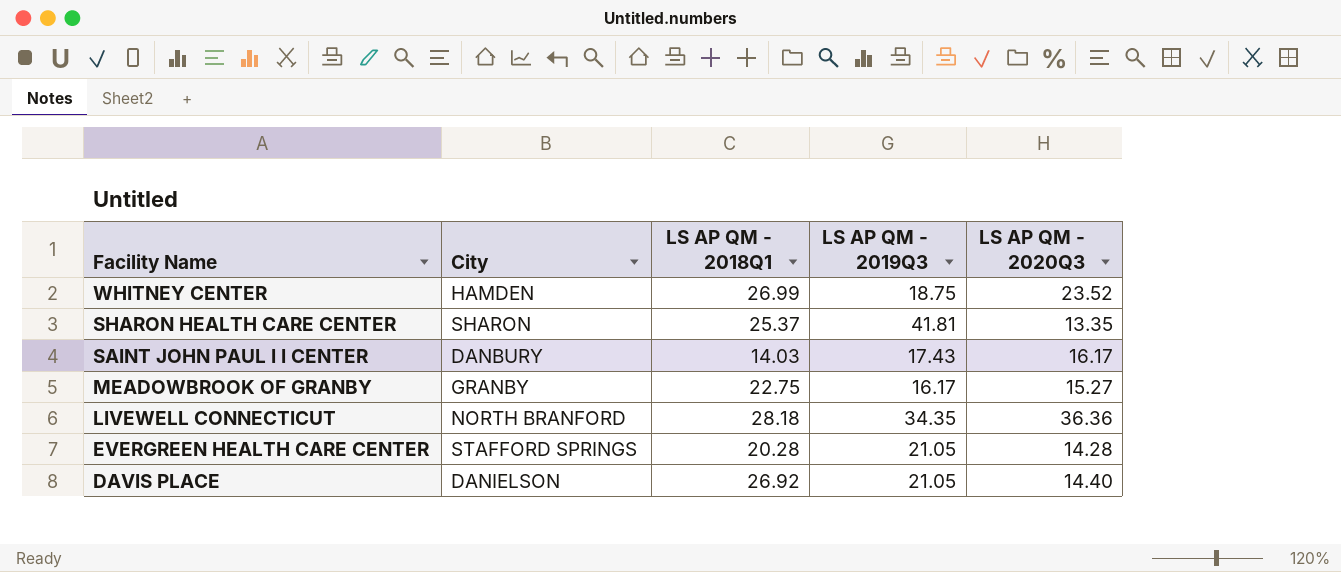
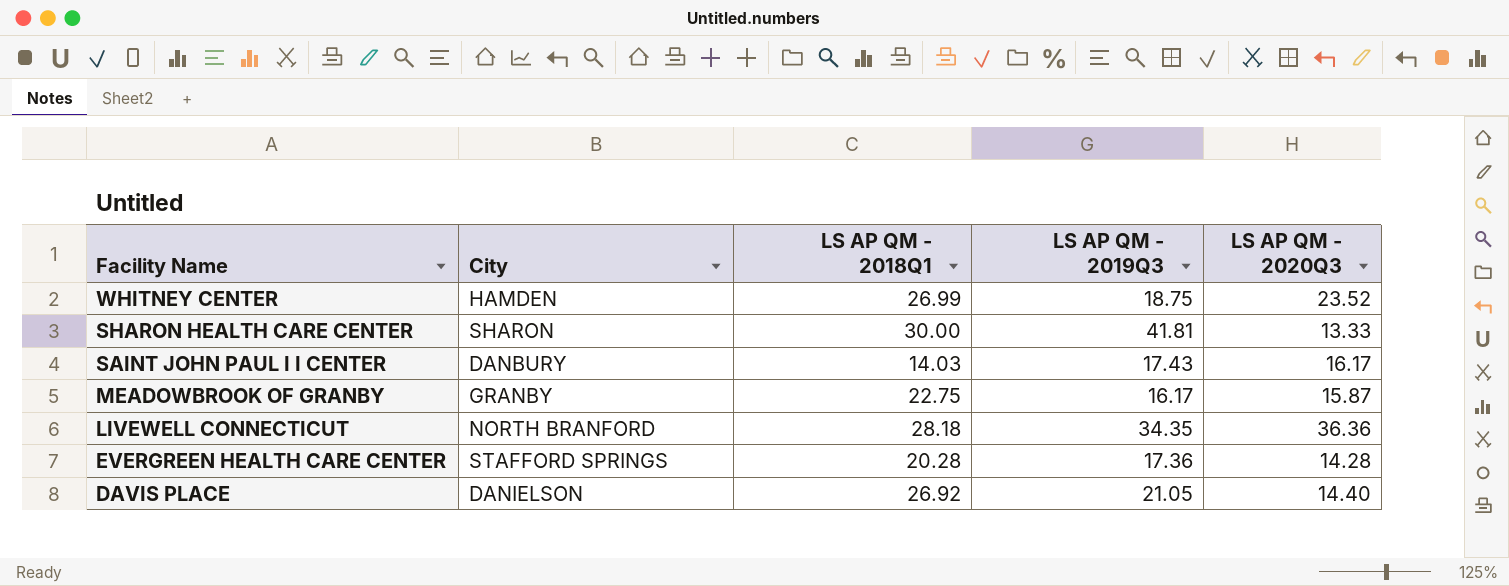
SHARON HEALTH CARE CENTER | LS AP QM - 2018Q1: 25.37 -> 30.00
SHARON HEALTH CARE CENTER | LS AP QM - 2020Q3: 13.35 -> 13.33
MEADOWBROOK OF GRANBY | LS AP QM - 2020Q3: 15.27 -> 15.87
EVERGREEN HEALTH CARE CENTER | LS AP QM - 2019Q3: 21.05 -> 17.36

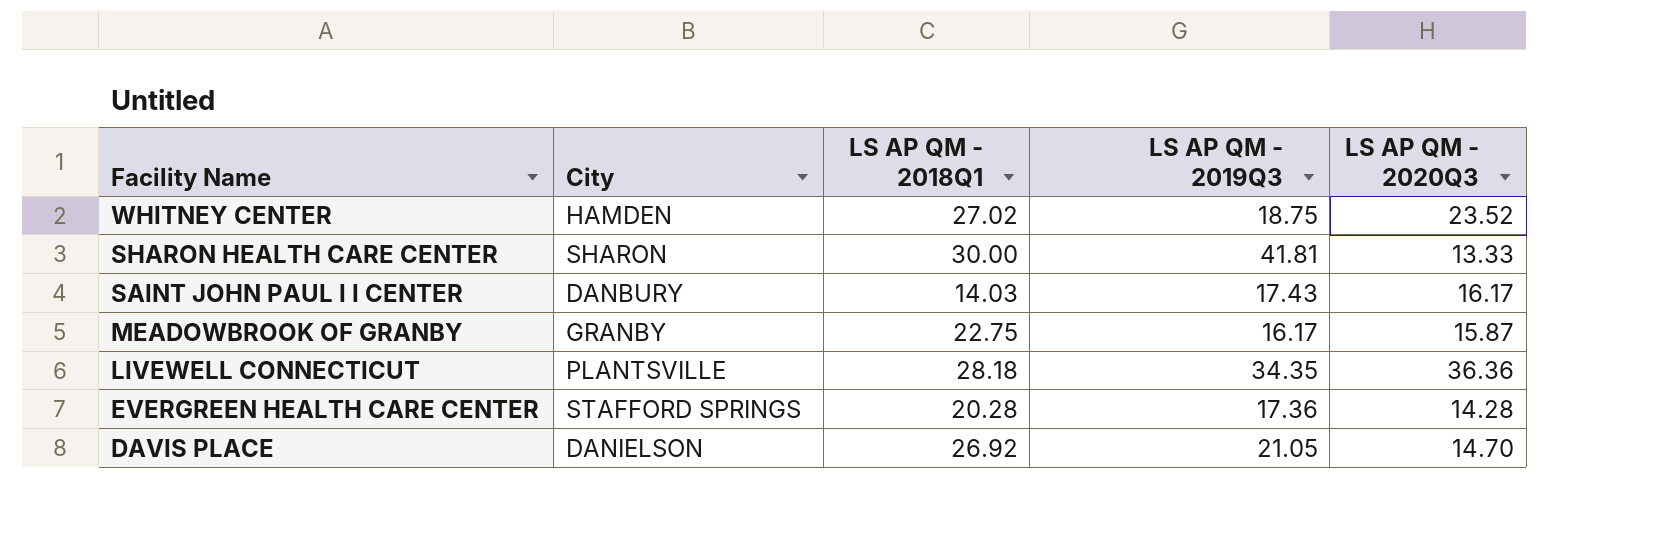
WHITNEY CENTER | LS AP QM - 2018Q1: 26.99 -> 27.02
LIVEWELL CONNECTICUT | City: NORTH BRANFORD -> PLANTSVILLE
DAVIS PLACE | LS AP QM - 2020Q3: 14.40 -> 14.70

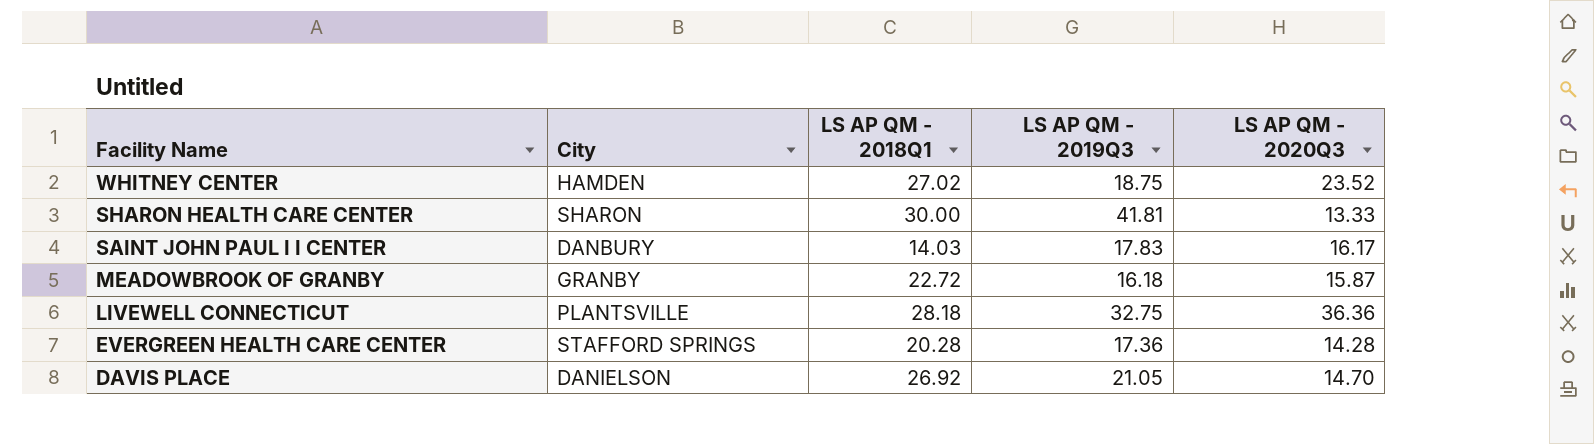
SAINT JOHN PAUL I I CENTER | LS AP QM - 2019Q3: 17.43 -> 17.83
MEADOWBROOK OF GRANBY | LS AP QM - 2018Q1: 22.75 -> 22.72
MEADOWBROOK OF GRANBY | LS AP QM - 2019Q3: 16.17 -> 16.18
LIVEWELL CONNECTICUT | LS AP QM - 2019Q3: 34.35 -> 32.75

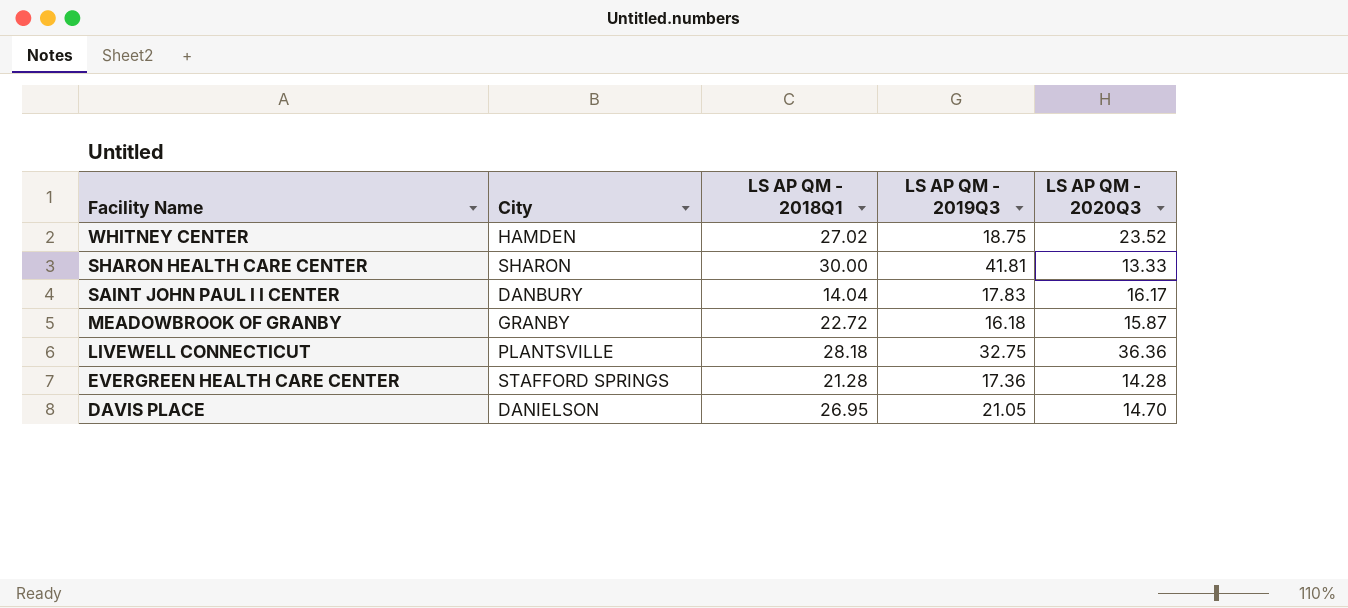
SAINT JOHN PAUL I I CENTER | LS AP QM - 2018Q1: 14.03 -> 14.04
EVERGREEN HEALTH CARE CENTER | LS AP QM - 2018Q1: 20.28 -> 21.28
DAVIS PLACE | LS AP QM - 2018Q1: 26.92 -> 26.95

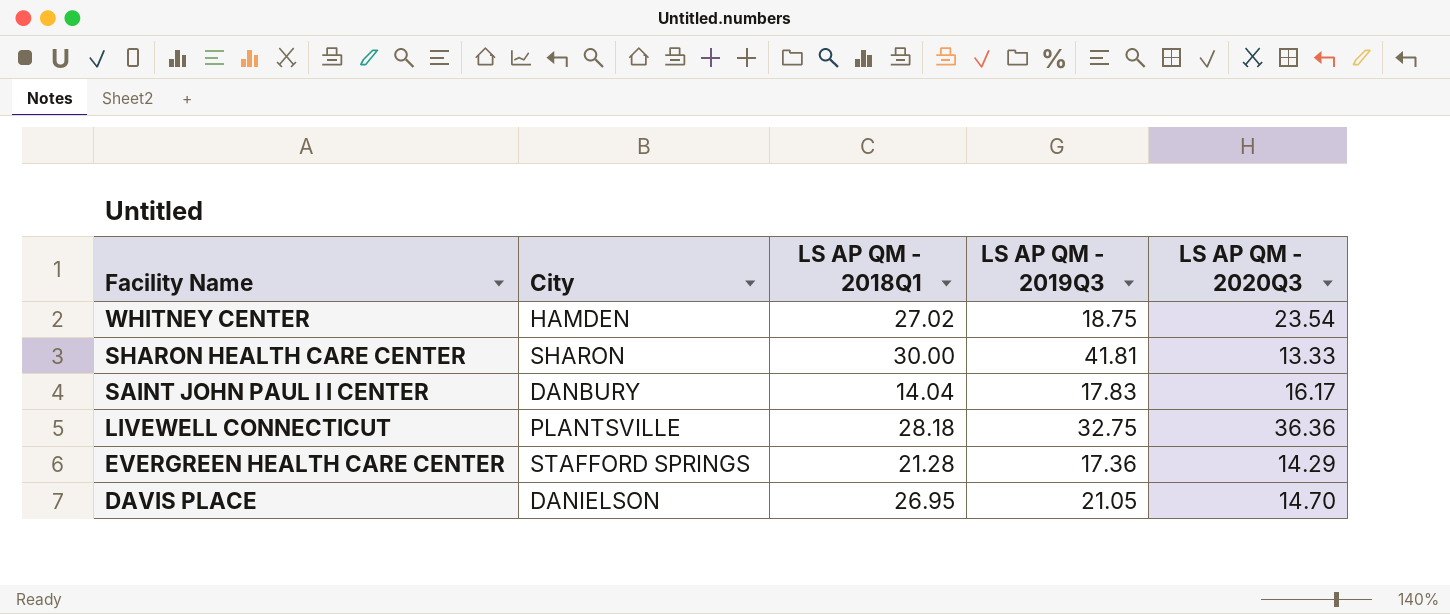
row MEADOWBROOK OF GRANBY: GRANBY | 22.72 | 16.18 | 15.87 -> none
WHITNEY CENTER | LS AP QM - 2020Q3: 23.52 -> 23.54
EVERGREEN HEALTH CARE CENTER | LS AP QM - 2020Q3: 14.28 -> 14.29

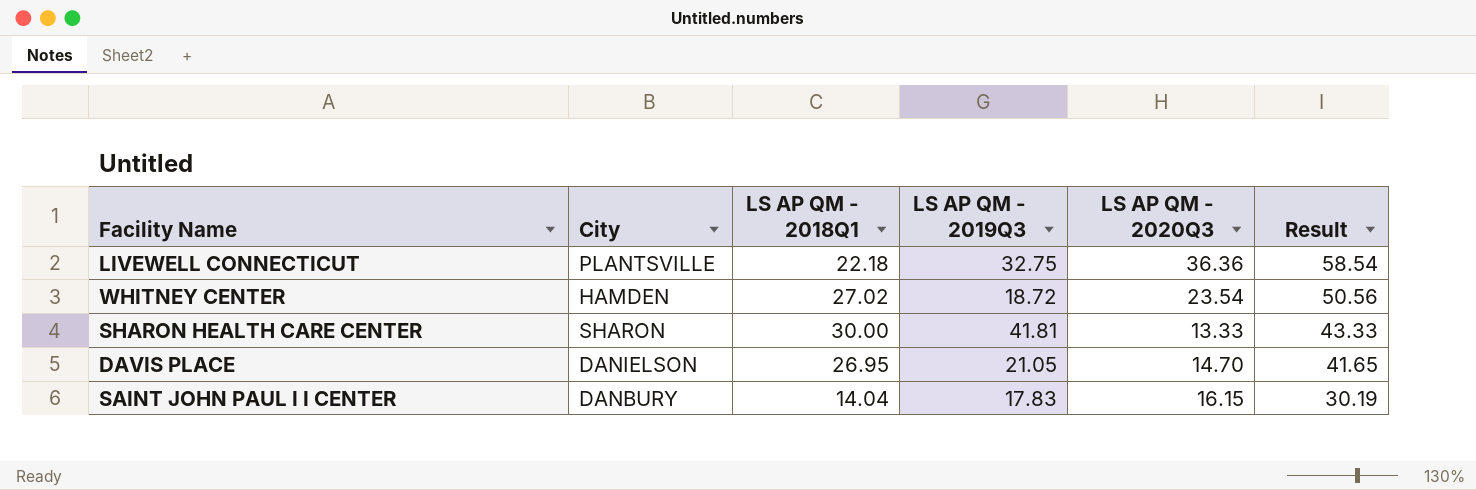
row order: Facility Name descending -> Result descending
column Result | formula: none -> [LS AP QM - 2018Q1] + [LS AP QM - 2020Q3]
row EVERGREEN HEALTH CARE CENTER: STAFFORD SPRINGS | 21.28 | 17.36 | 14.29 -> none
LIVEWELL CONNECTICUT | LS AP QM - 2018Q1: 28.18 -> 22.18
WHITNEY CENTER | LS AP QM - 2019Q3: 18.75 -> 18.72
SAINT JOHN PAUL I I CENTER | LS AP QM - 2020Q3: 16.17 -> 16.15

